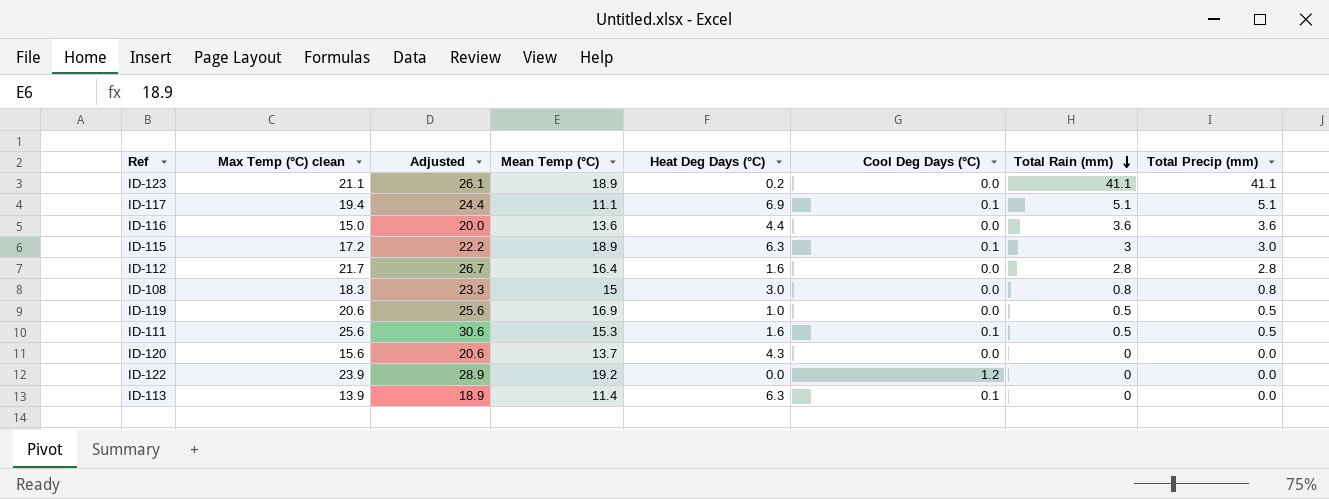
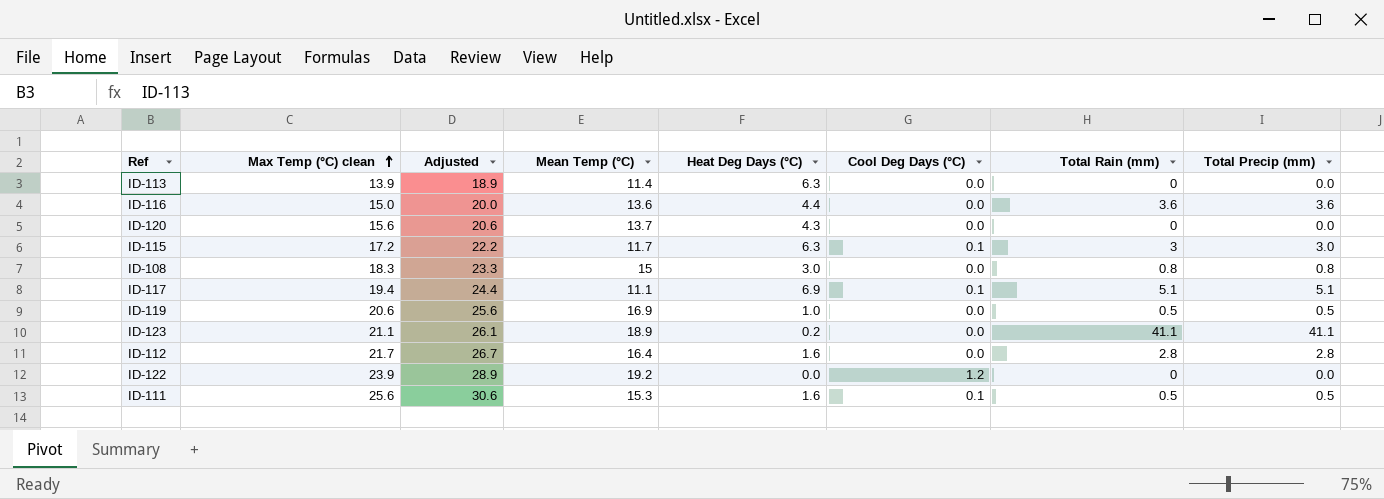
row order: Total Rain (mm) descending -> Max Temp (°C) clean ascending
ID-113 | Cool Deg Days (°C): 0.1 -> 0.0
ID-115 | Mean Temp (°C): 18.9 -> 11.7

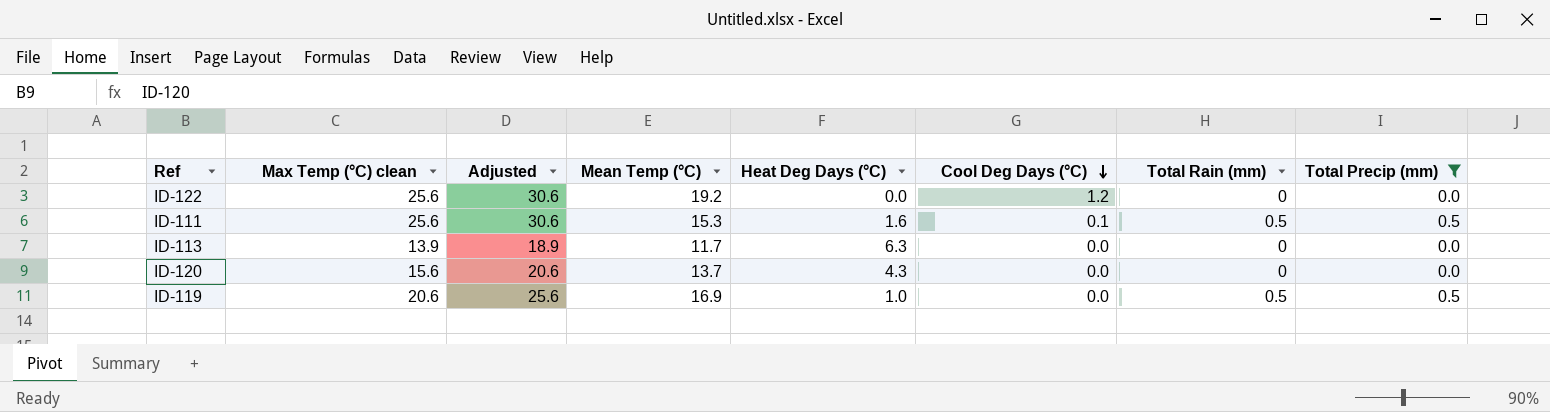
filter: none -> Total Precip (mm) <= 0.5
row order: Max Temp (°C) clean ascending -> Cool Deg Days (°C) descending
ID-122 | Max Temp (°C) clean: 23.9 -> 25.6
ID-122 | Adjusted: 28.9 -> 30.6
ID-113 | Mean Temp (°C): 11.4 -> 11.7

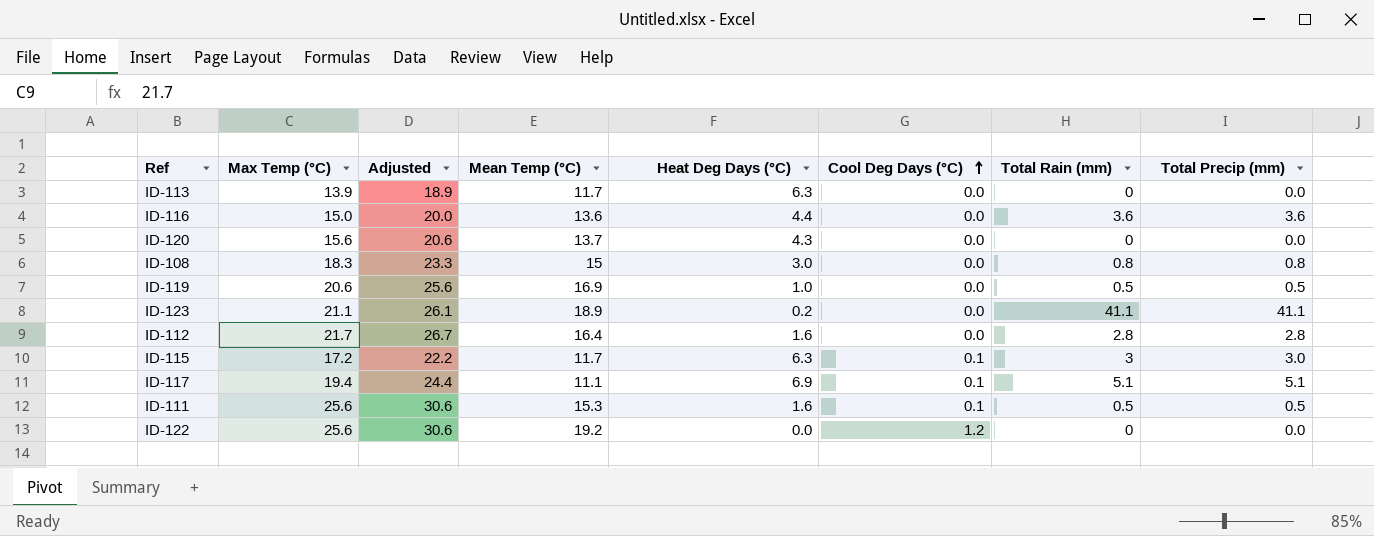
filter: Total Precip (mm) <= 0.5 -> none
row order: Cool Deg Days (°C) descending -> Cool Deg Days (°C) ascending
column name: Max Temp (°C) clean -> Max Temp (°C)

